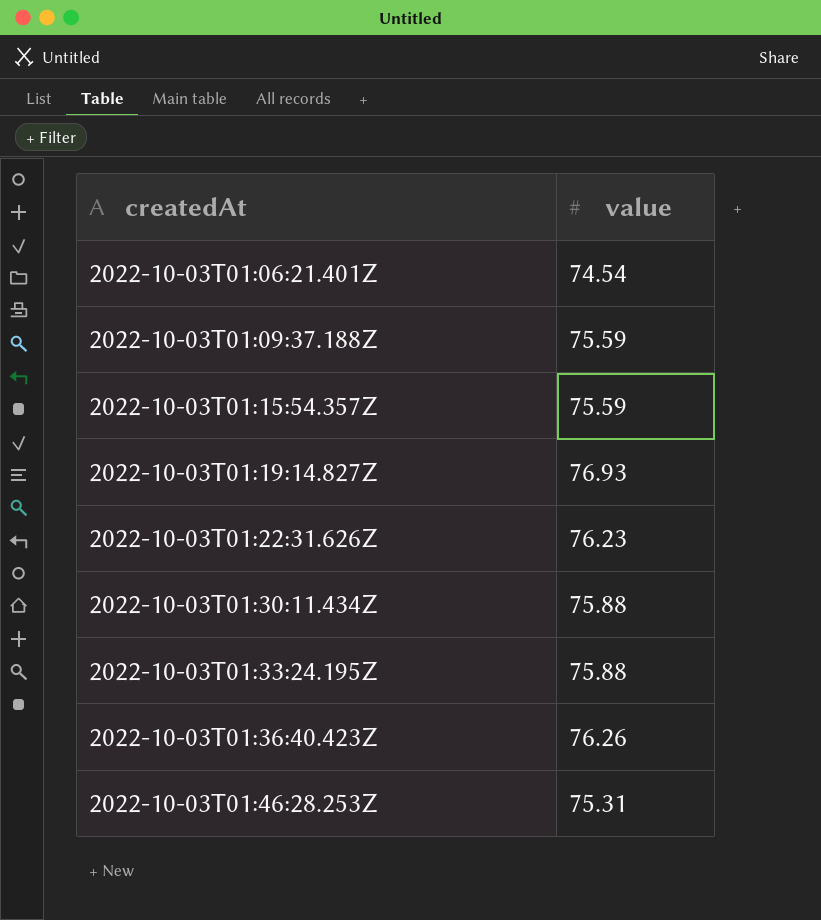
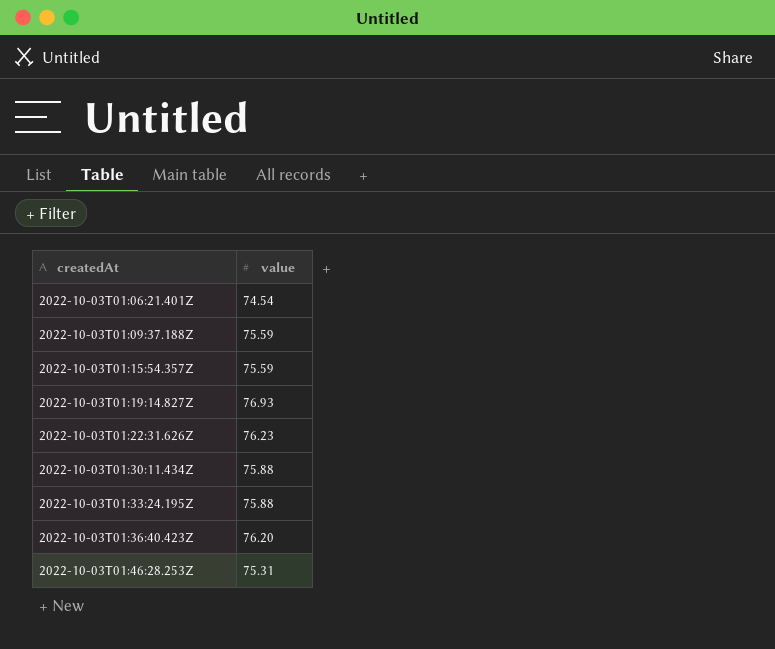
2022-10-03T01:36:40.423Z | value: 76.26 -> 76.20

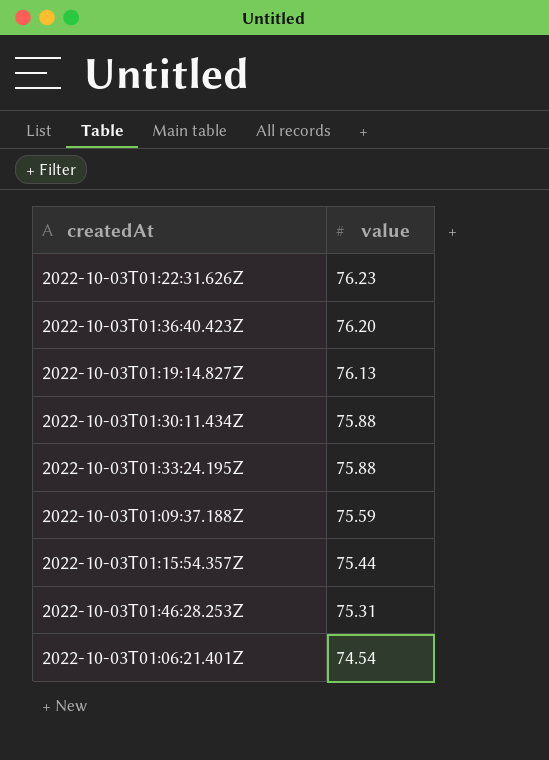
row order: createdAt ascending -> value descending
2022-10-03T01:19:14.827Z | value: 76.93 -> 76.13
2022-10-03T01:15:54.357Z | value: 75.59 -> 75.44

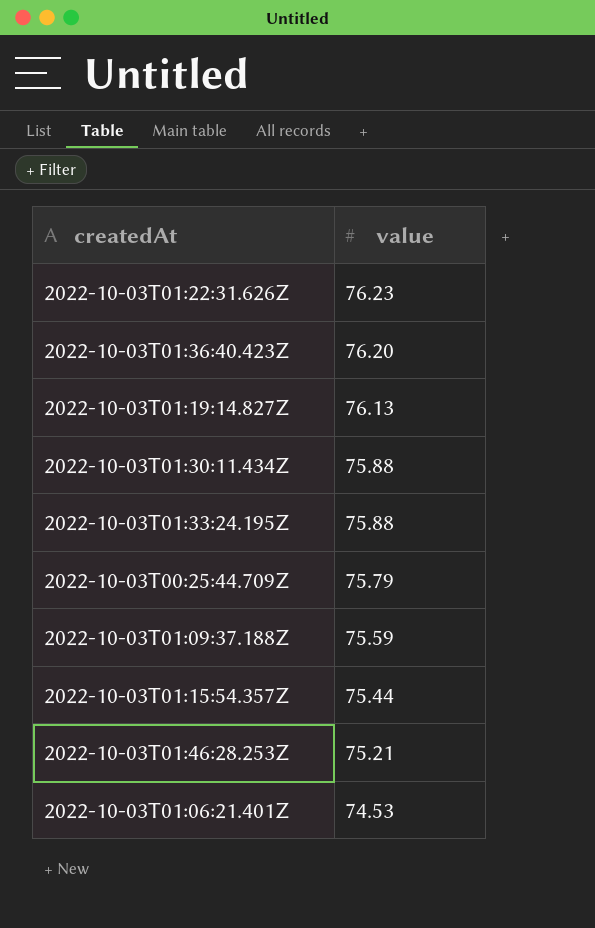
row 2022-10-03T00:25:44.709Z: none -> 75.79
2022-10-03T01:46:28.253Z | value: 75.31 -> 75.21
2022-10-03T01:06:21.401Z | value: 74.54 -> 74.53

